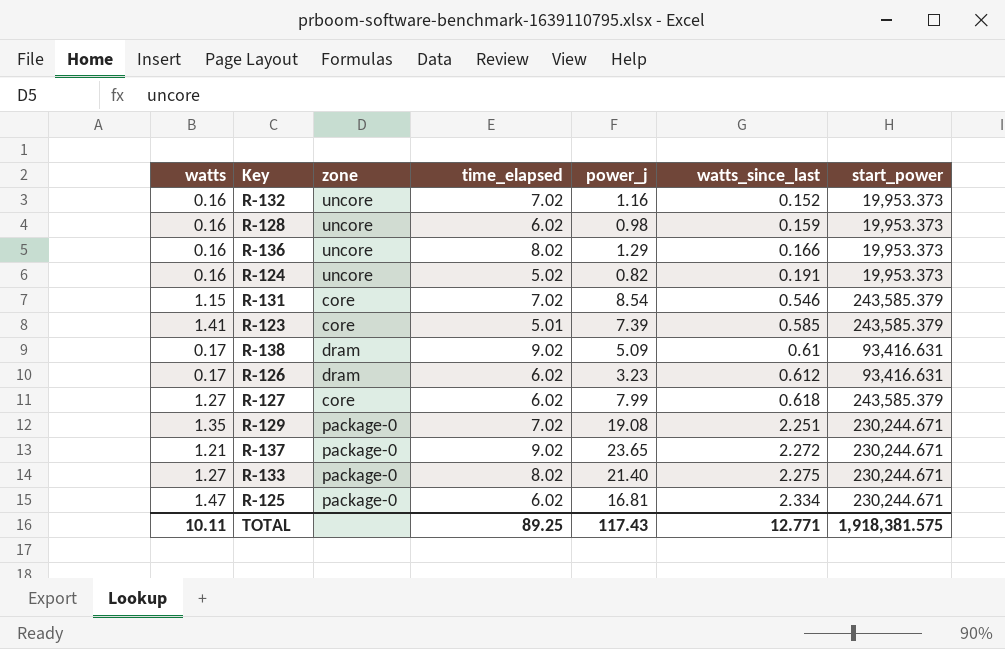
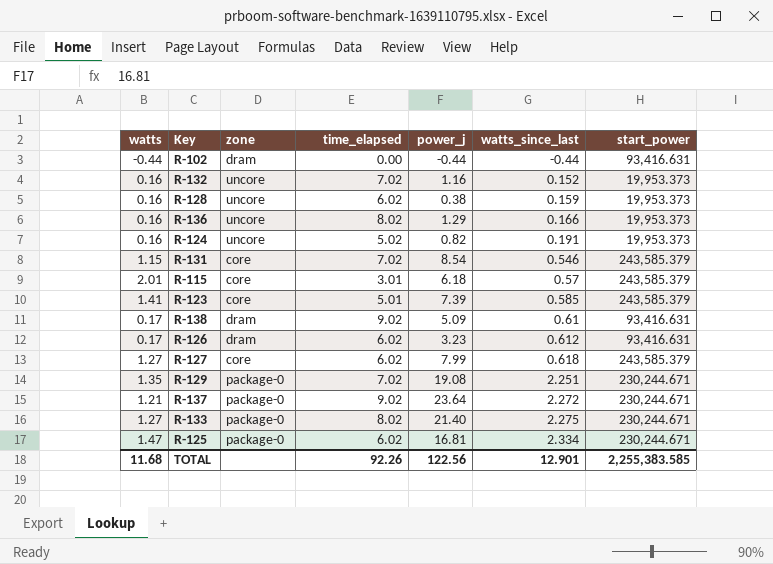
row R-102: none -> -0.44 | dram | 0.00 | -0.44 | -0.44 | 93,416.631
R-128 | power_j: 0.98 -> 0.38
row R-115: none -> 2.01 | core | 3.01 | 6.18 | 0.57 | 243,585.379
R-137 | power_j: 23.65 -> 23.64
TOTAL | watts: 10.11 -> 11.68
TOTAL | time_elapsed: 89.25 -> 92.26
TOTAL | power_j: 117.43 -> 122.56
TOTAL | watts_since_last: 12.771 -> 12.901
TOTAL | start_power: 1,918,381.575 -> 2,255,383.585

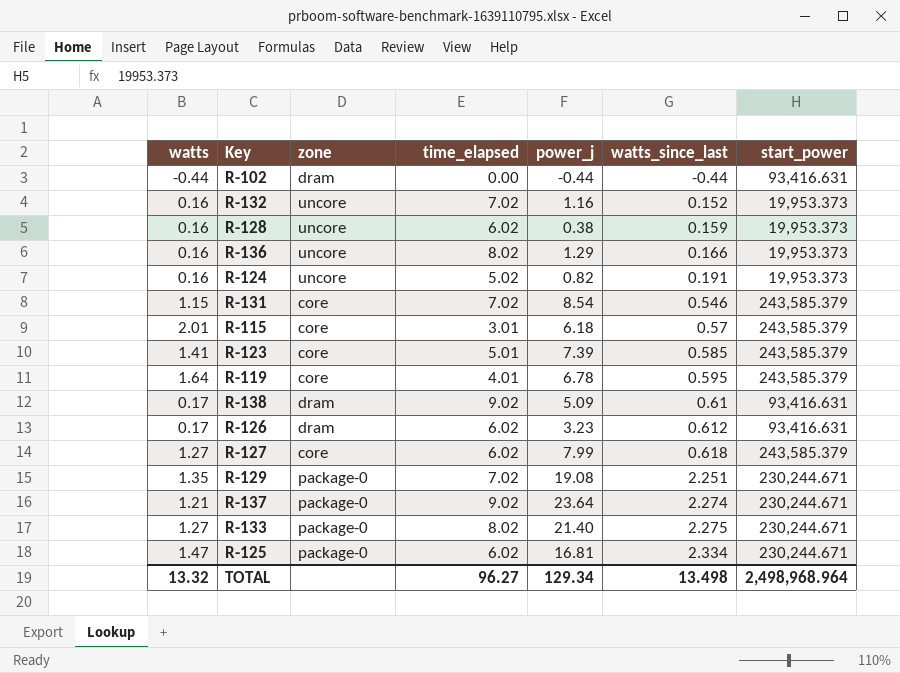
row R-119: none -> 1.64 | core | 4.01 | 6.78 | 0.595 | 243,585.379
R-137 | watts_since_last: 2.272 -> 2.274
TOTAL | watts: 11.68 -> 13.32
TOTAL | time_elapsed: 92.26 -> 96.27
TOTAL | power_j: 122.56 -> 129.34
TOTAL | watts_since_last: 12.901 -> 13.498
TOTAL | start_power: 2,255,383.585 -> 2,498,968.964

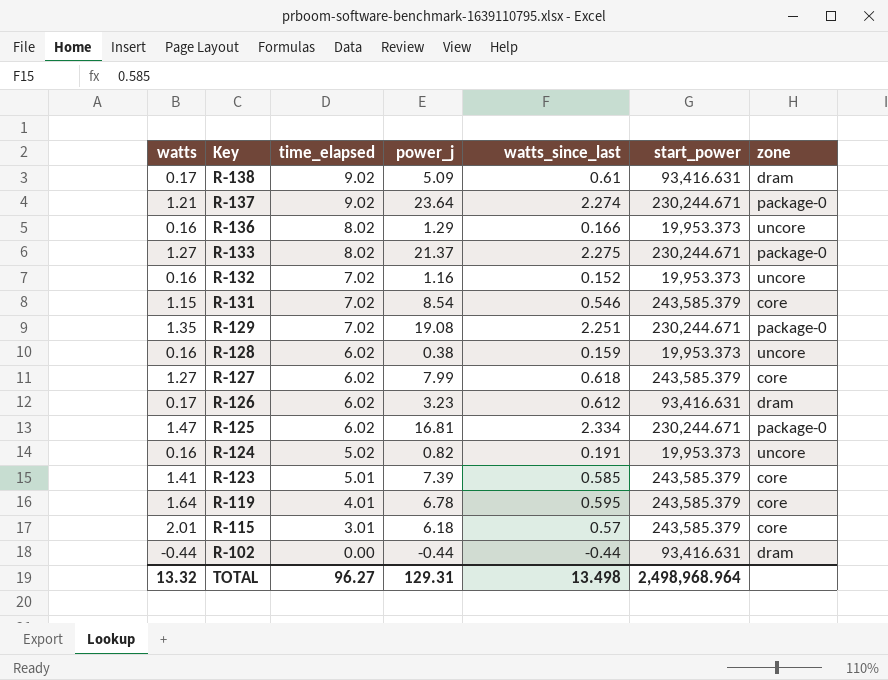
row order: watts_since_last ascending -> Key descending
column zone | position: 3 -> 7
R-133 | power_j: 21.40 -> 21.37
TOTAL | power_j: 129.34 -> 129.31

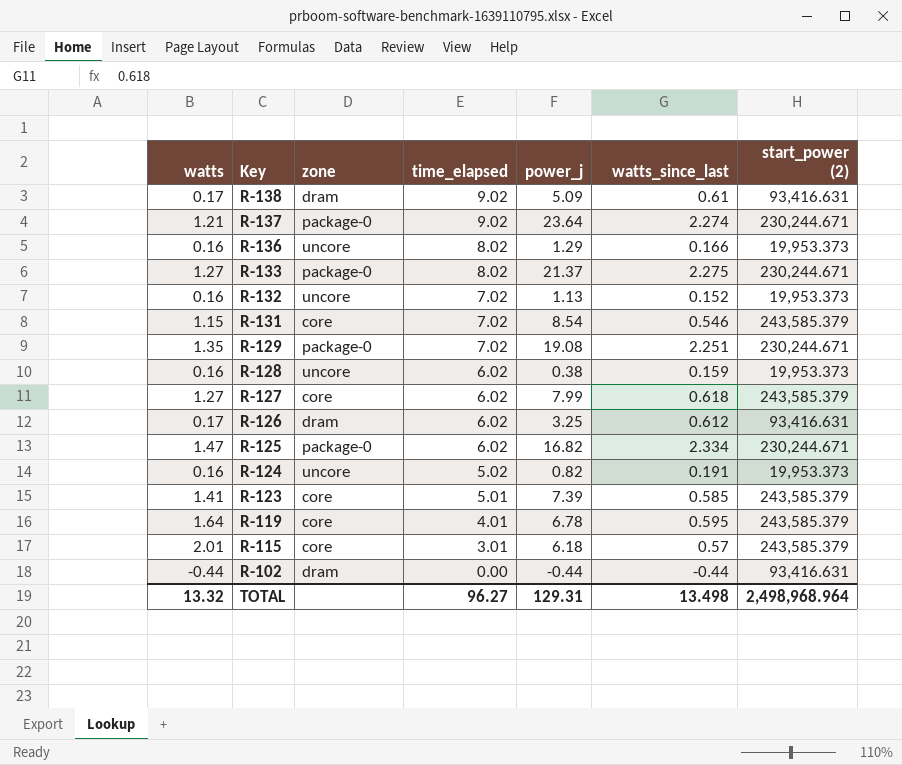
column zone | position: 7 -> 3
column name: start_power -> start_power (2)
R-132 | power_j: 1.16 -> 1.13
R-126 | power_j: 3.23 -> 3.25
R-125 | power_j: 16.81 -> 16.82

